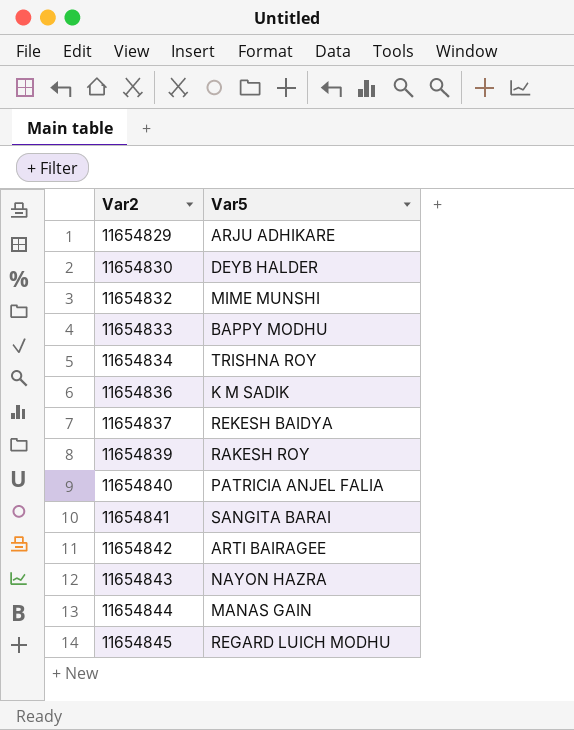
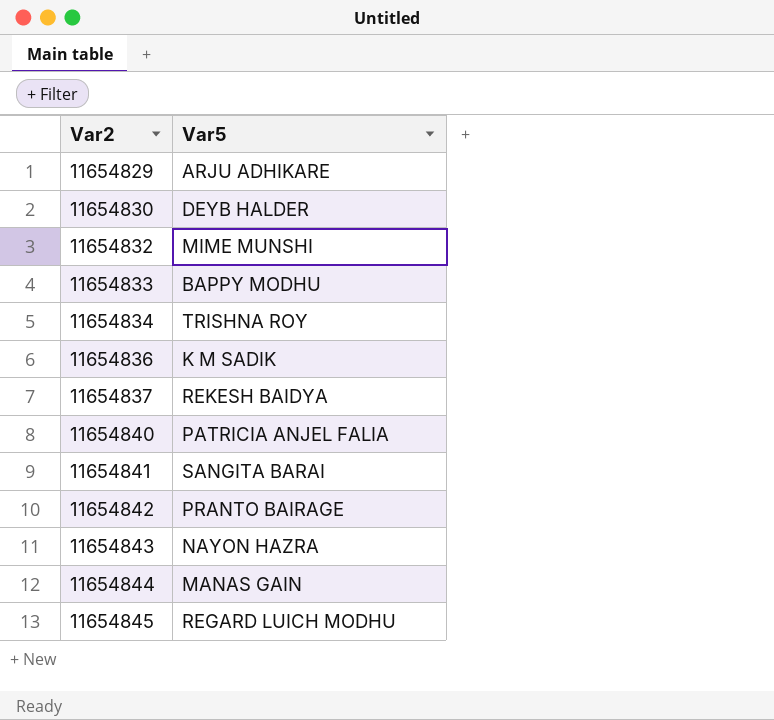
row 11654839: RAKESH ROY -> none
11654842 | Var5: ARTI BAIRAGEE -> PRANTO BAIRAGE

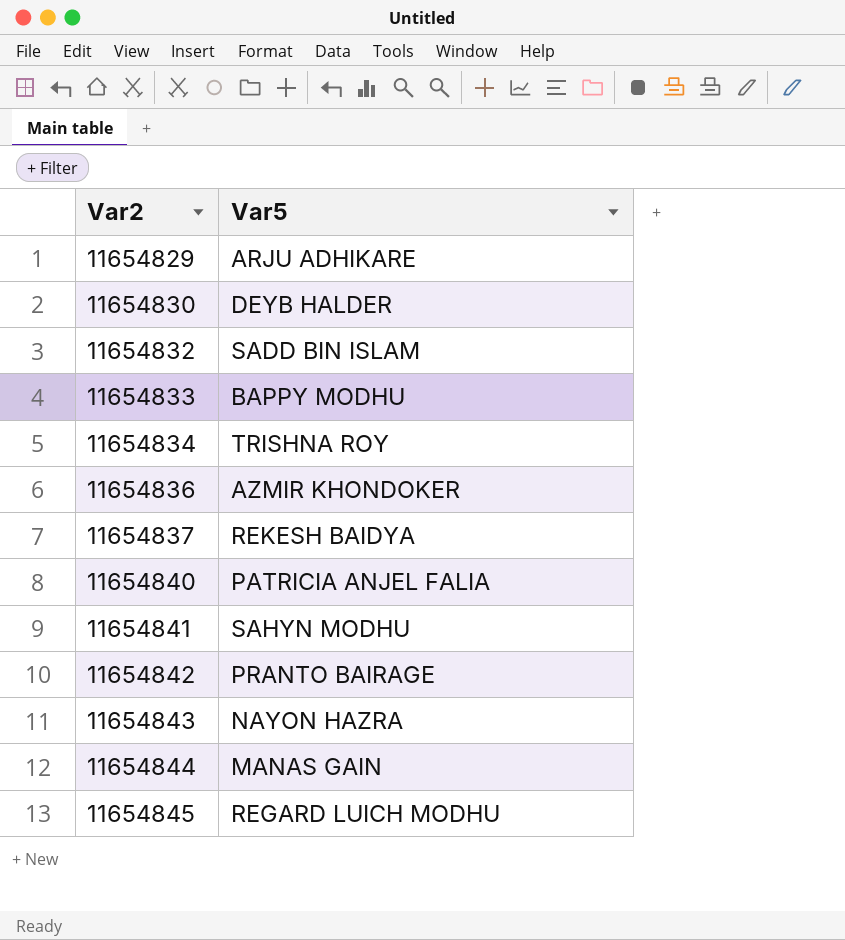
11654832 | Var5: MIME MUNSHI -> SADD BIN ISLAM
11654836 | Var5: K M SADIK -> AZMIR KHONDOKER
11654841 | Var5: SANGITA BARAI -> SAHYN MODHU

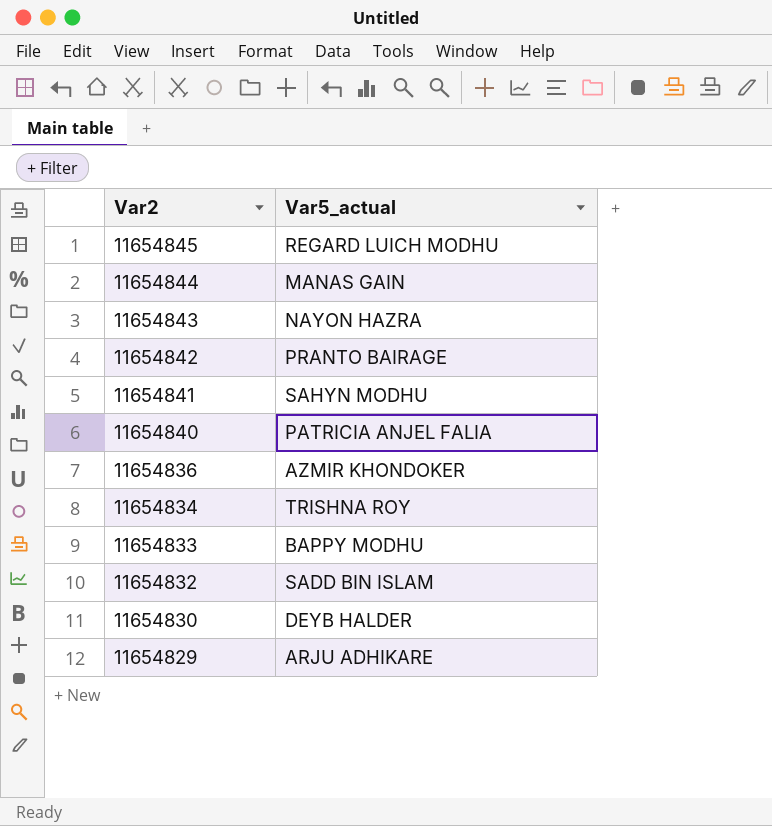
row order: Var2 ascending -> Var2 descending
column name: Var5 -> Var5_actual
row 11654837: REKESH BAIDYA -> none

